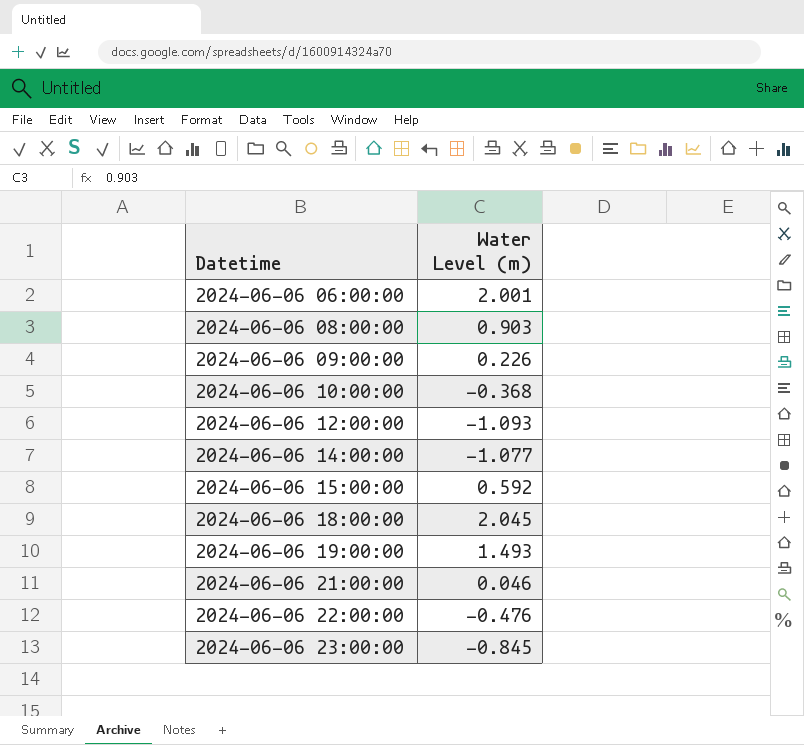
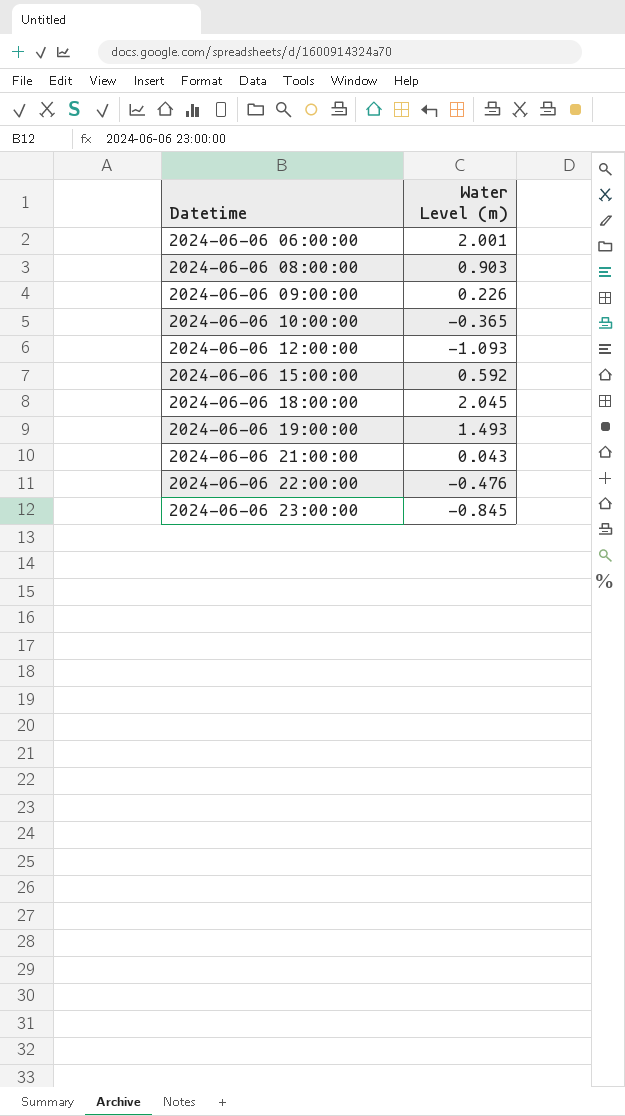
row 2024-06-06 14:00:00: -1.077 -> none
2024-06-06 10:00:00 | Water Level (m): -0.368 -> -0.365
2024-06-06 21:00:00 | Water Level (m): 0.046 -> 0.043

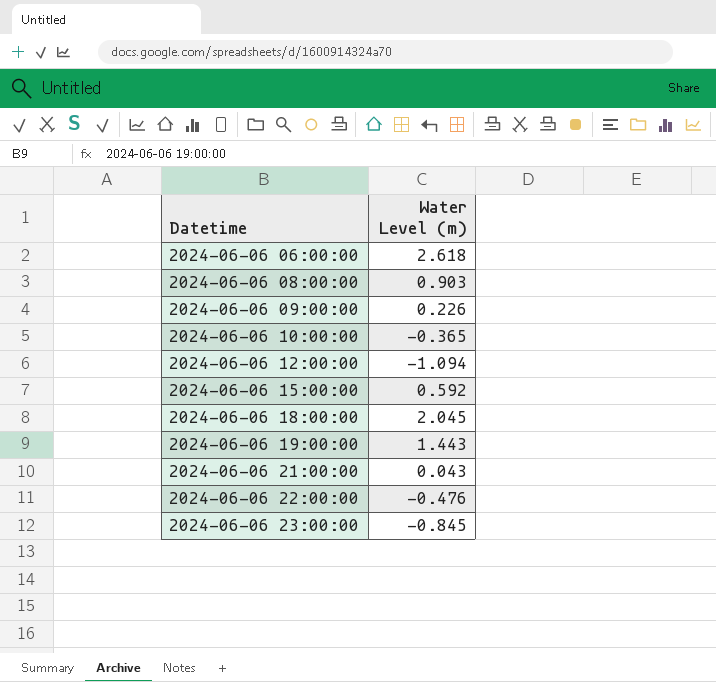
2024-06-06 06:00:00 | Water Level (m): 2.001 -> 2.618
2024-06-06 12:00:00 | Water Level (m): -1.093 -> -1.094
2024-06-06 19:00:00 | Water Level (m): 1.493 -> 1.443

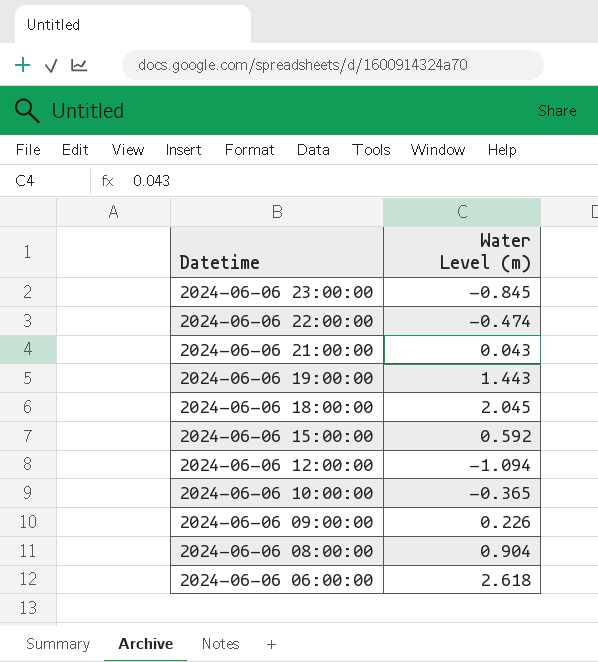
row order: Datetime ascending -> Datetime descending
2024-06-06 22:00:00 | Water Level (m): -0.476 -> -0.474
2024-06-06 08:00:00 | Water Level (m): 0.903 -> 0.904

